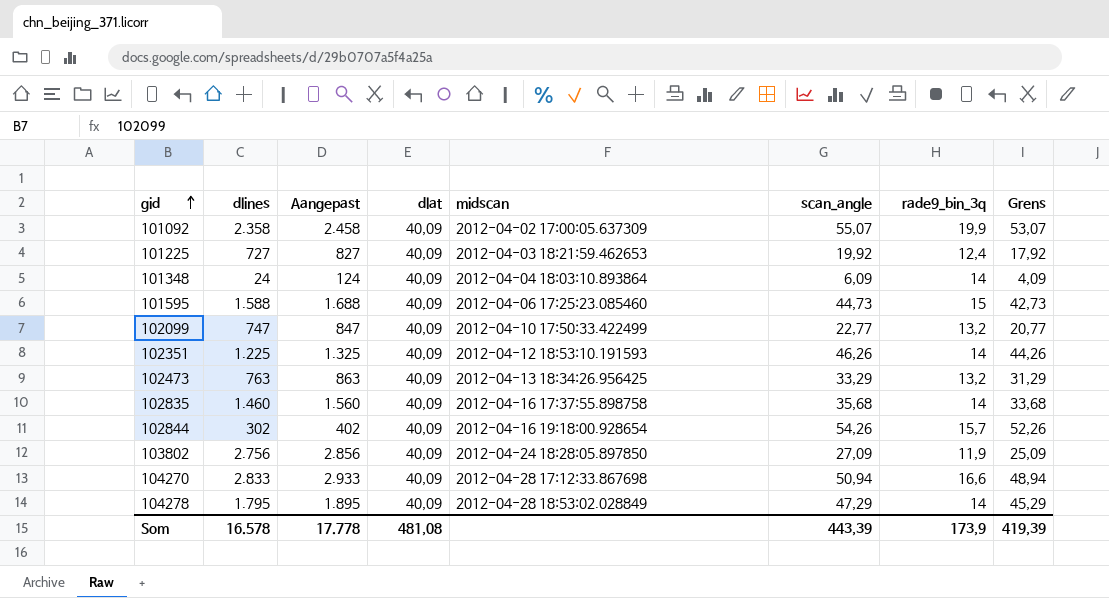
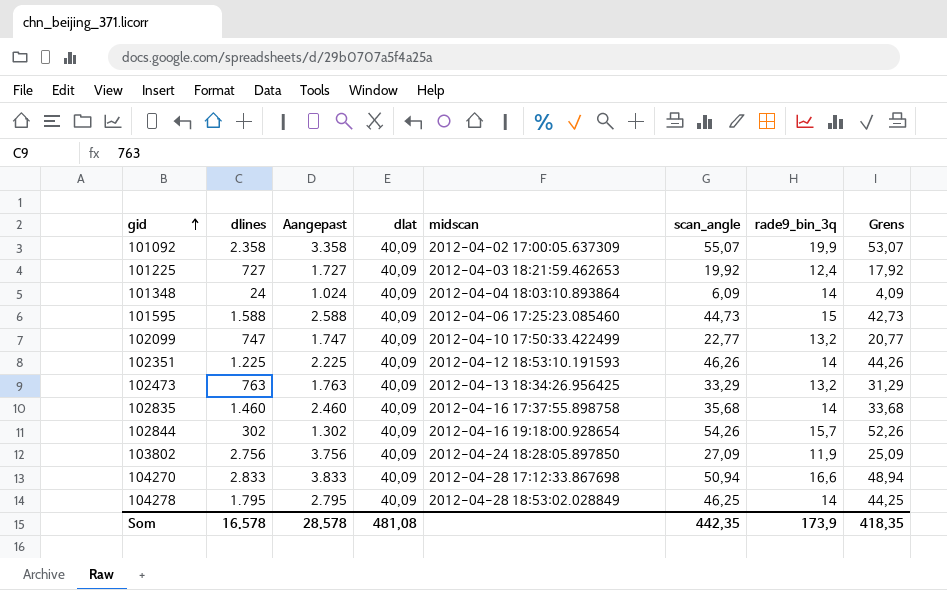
column Aangepast | formula: [dlines] + 100 -> [dlines] + 1000
104278 | scan_angle: 47,29 -> 46,25
104278 | Grens: 45,29 -> 44,25
Som | Aangepast: 17.778 -> 28.578
Som | scan_angle: 443,39 -> 442,35
Som | Grens: 419,39 -> 418,35

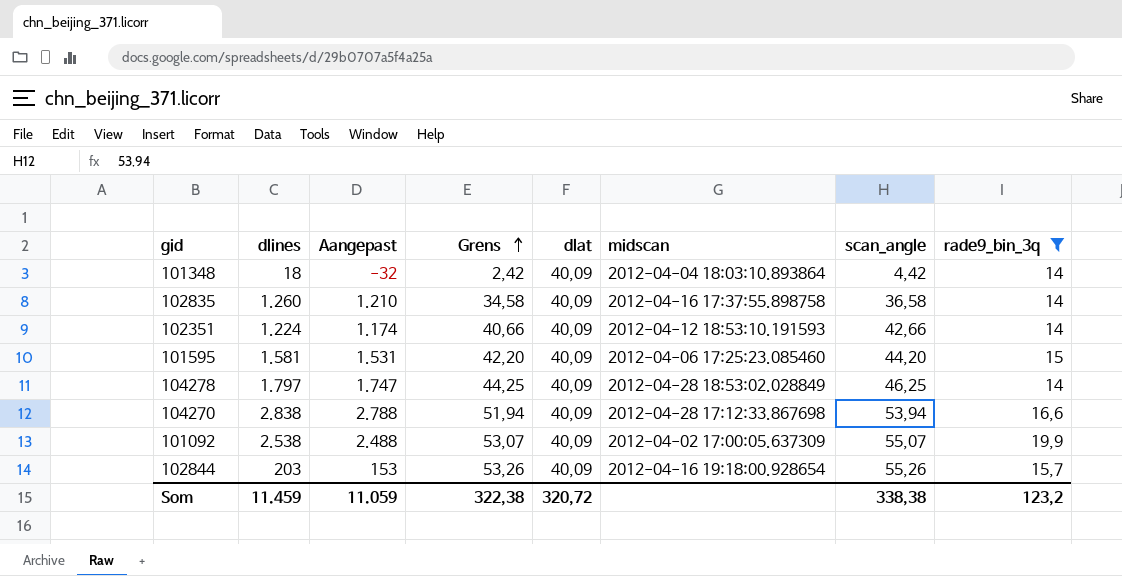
filter: none -> rade9_bin_3q >= 14
row order: gid ascending -> Grens ascending
column Aangepast | formula: [dlines] + 1000 -> [dlines] - 50
column Grens | position: 8 -> 4
101348 | dlines: 24 -> 18
101348 | Grens: 4,09 -> 2,42
101348 | scan_angle: 6,09 -> 4,42
102835 | dlines: 1.460 -> 1.260
102835 | Grens: 33,68 -> 34,58
102835 | scan_angle: 35,68 -> 36,58
102351 | dlines: 1.225 -> 1.224
102351 | Grens: 44,26 -> 40,66
102351 | scan_angle: 46,26 -> 42,66
101595 | dlines: 1.588 -> 1.581
101595 | Grens: 42,73 -> 42,20
101595 | scan_angle: 44,73 -> 44,20
104278 | dlines: 1.795 -> 1.797
104270 | dlines: 2.833 -> 2.838
104270 | Grens: 48,94 -> 51,94
104270 | scan_angle: 50,94 -> 53,94
101092 | dlines: 2.358 -> 2.538
102844 | dlines: 302 -> 203
102844 | Grens: 52,26 -> 53,26
102844 | scan_angle: 54,26 -> 55,26
Som | dlines: 16.578 -> 11.459
Som | Aangepast: 28.578 -> 11.059
Som | Grens: 418,35 -> 322,38
Som | dlat: 481,08 -> 320,72
Som | scan_angle: 442,35 -> 338,38
Som | rade9_bin_3q: 173,9 -> 123,2

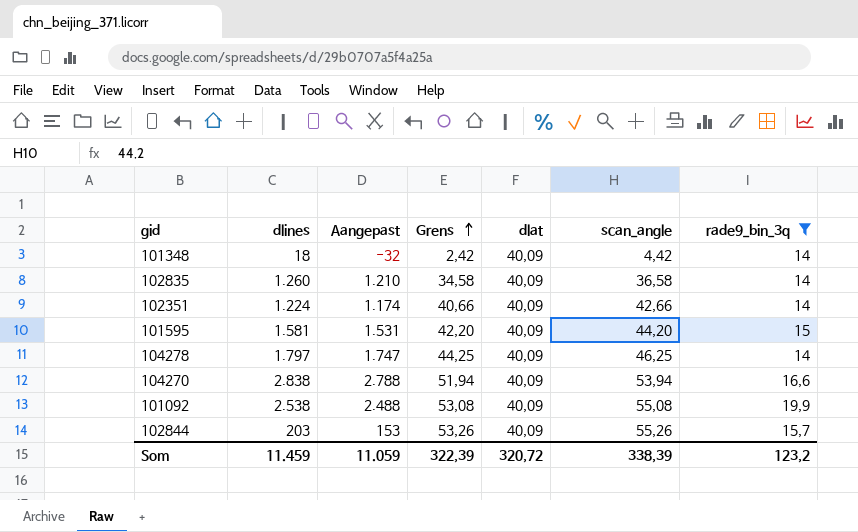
column midscan | position: 6 -> none
101092 | Grens: 53,07 -> 53,08
101092 | scan_angle: 55,07 -> 55,08
Som | Grens: 322,38 -> 322,39
Som | scan_angle: 338,38 -> 338,39

